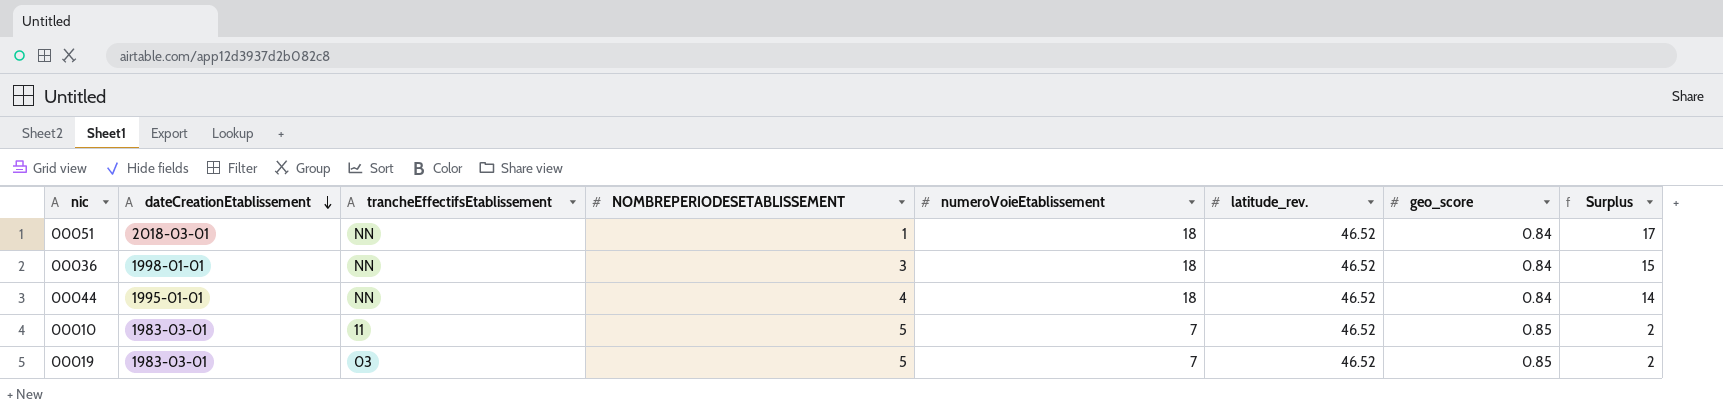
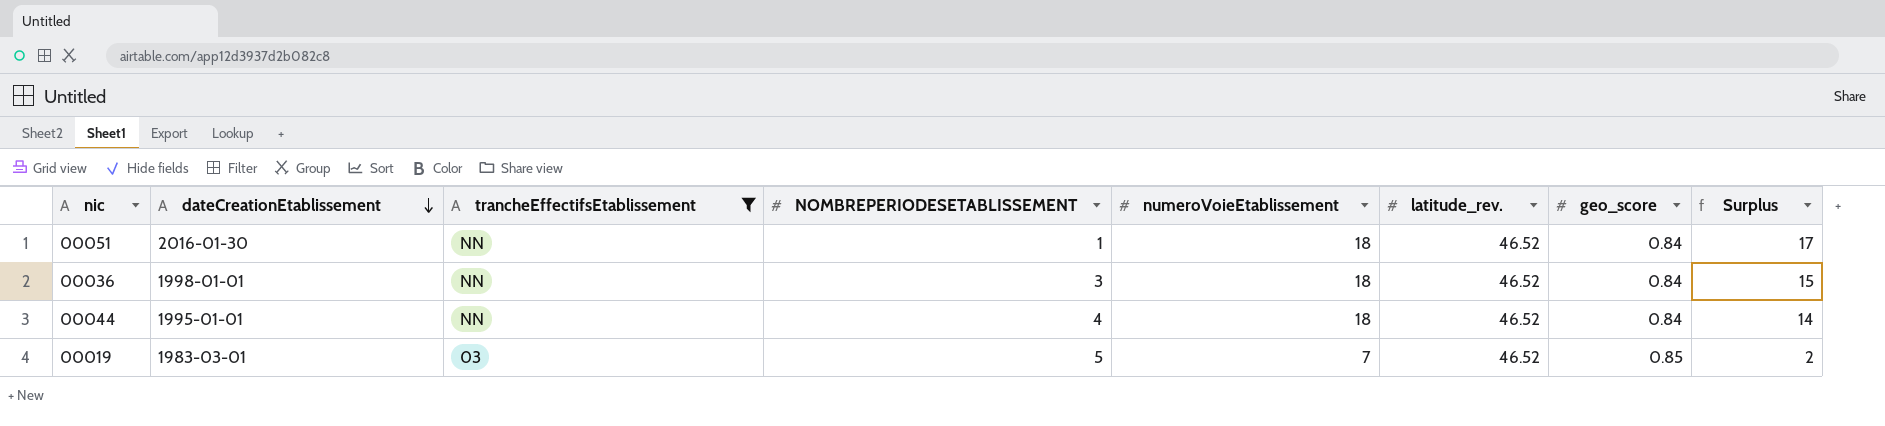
filter: none -> trancheEffectifsEtablissement != 11
00051 | dateCreationEtablissement: 2018-03-01 -> 2016-01-30

